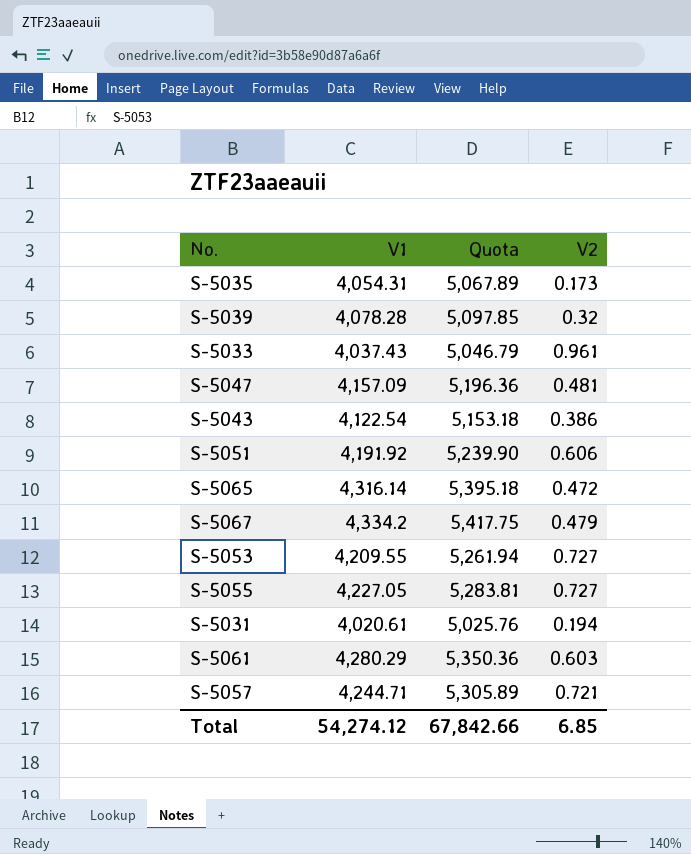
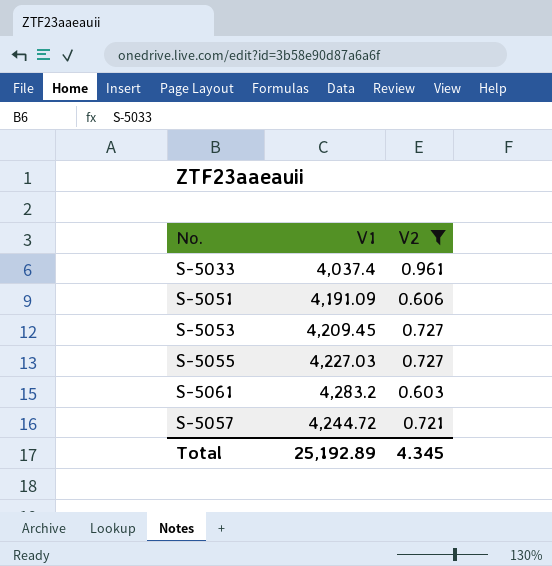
filter: none -> V2 >= 0.603
column Quota | formula: [V1] * 1.25 -> none
S-5033 | V1: 4,037.43 -> 4,037.4
S-5051 | V1: 4,191.92 -> 4,191.09
S-5053 | V1: 4,209.55 -> 4,209.45
S-5055 | V1: 4,227.05 -> 4,227.03
S-5061 | V1: 4,280.29 -> 4,283.2
S-5057 | V1: 4,244.71 -> 4,244.72
Total | V1: 54,274.12 -> 25,192.89
Total | V2: 6.85 -> 4.345

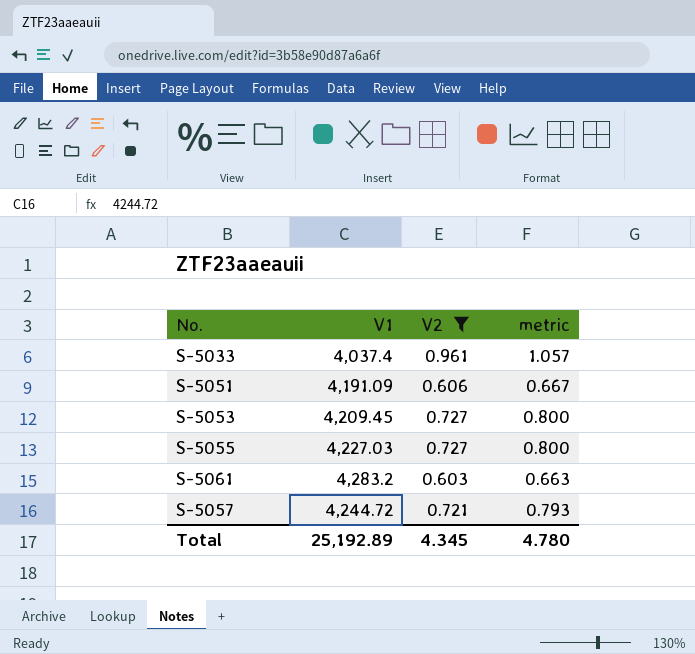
column metric | formula: none -> [V2] * 1.1

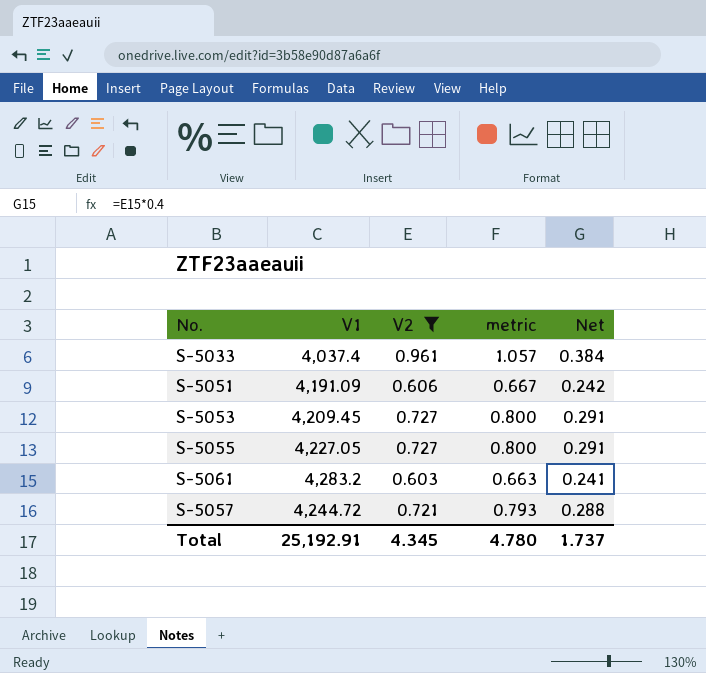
column Net | formula: none -> [V2] * 0.4
S-5055 | V1: 4,227.03 -> 4,227.05
Total | V1: 25,192.89 -> 25,192.91

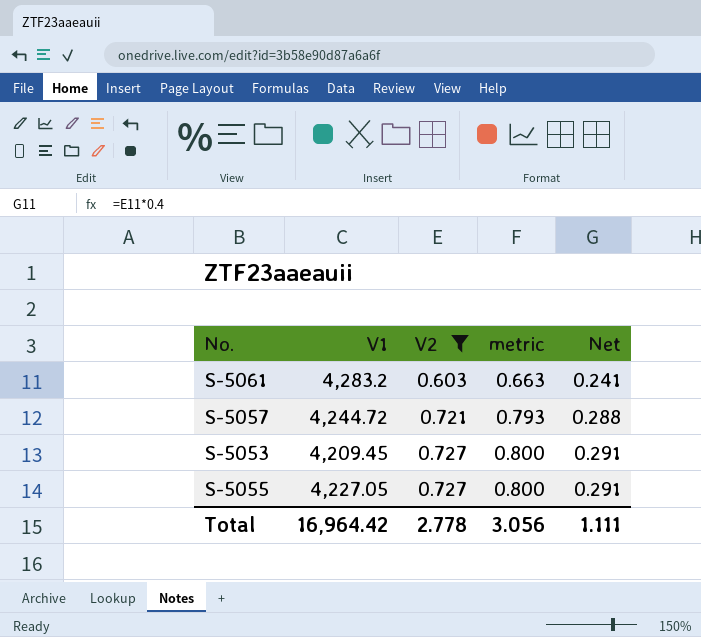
row order: none -> V2 ascending
row S-5033: 4,037.4 | 0.961 | 1.057 | 0.384 -> none
row S-5051: 4,191.09 | 0.606 | 0.667 | 0.242 -> none
Total | V1: 25,192.91 -> 16,964.42
Total | V2: 4.345 -> 2.778
Total | metric: 4.780 -> 3.056
Total | Net: 1.737 -> 1.111

